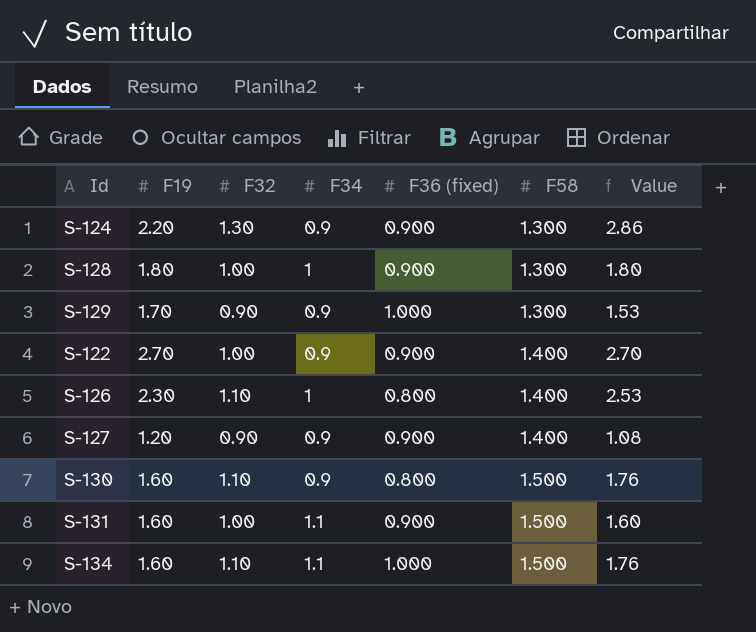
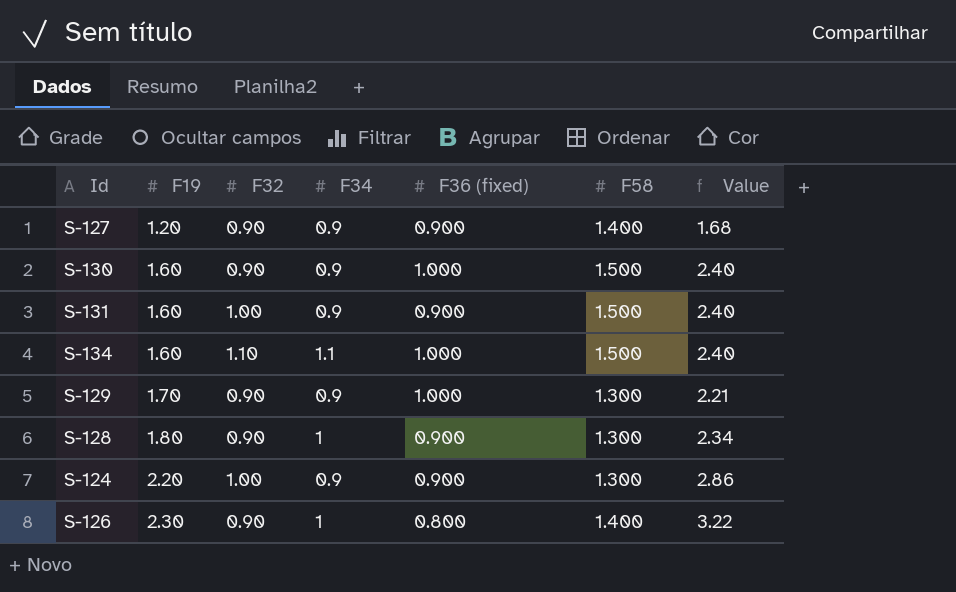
row order: F58 ascending -> F19 ascending
column Value | formula: [F19] * [F32] -> [F19] * [F58]
row S-122: 2.70 | 1.00 | 0.9 | 0.900 | 1.400 | 2.70 -> none
S-130 | F32: 1.10 -> 0.90
S-130 | F36 (fixed): 0.800 -> 1.000
S-131 | F34: 1.1 -> 0.9
S-128 | F32: 1.00 -> 0.90
S-124 | F32: 1.30 -> 1.00
S-126 | F32: 1.10 -> 0.90

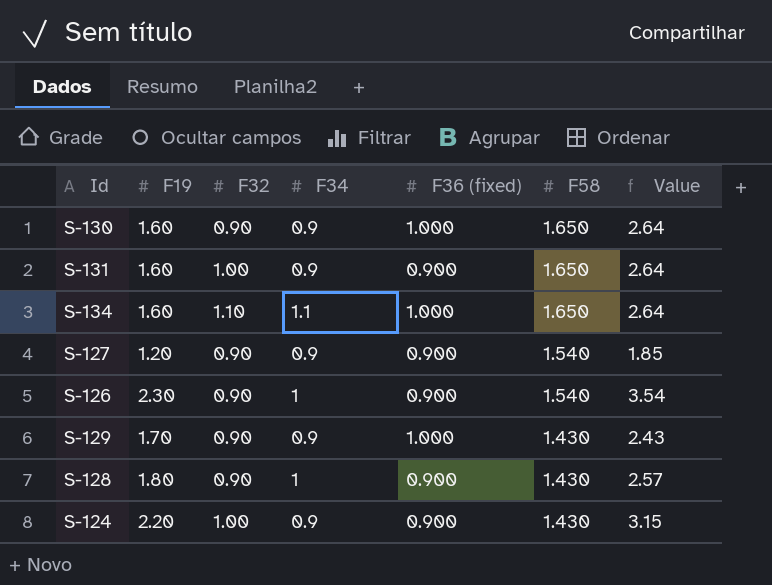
row order: F19 ascending -> F58 descending
S-130 | F58: 1.500 -> 1.650
S-130 | Value: 2.40 -> 2.64
S-131 | F58: 1.500 -> 1.650
S-131 | Value: 2.40 -> 2.64
S-134 | F58: 1.500 -> 1.650
S-134 | Value: 2.40 -> 2.64
S-127 | F58: 1.400 -> 1.540
S-127 | Value: 1.68 -> 1.85
S-126 | F36 (fixed): 0.800 -> 0.900
S-126 | F58: 1.400 -> 1.540
S-126 | Value: 3.22 -> 3.54
S-129 | F58: 1.300 -> 1.430
S-129 | Value: 2.21 -> 2.43
S-128 | F58: 1.300 -> 1.430
S-128 | Value: 2.34 -> 2.57
S-124 | F58: 1.300 -> 1.430
S-124 | Value: 2.86 -> 3.15

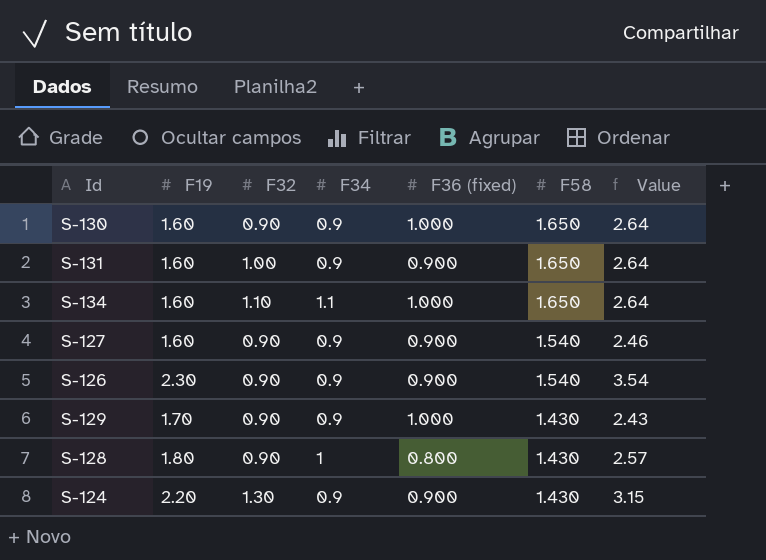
S-127 | F19: 1.20 -> 1.60
S-127 | Value: 1.85 -> 2.46
S-126 | F34: 1 -> 0.9
S-128 | F36 (fixed): 0.900 -> 0.800
S-124 | F32: 1.00 -> 1.30

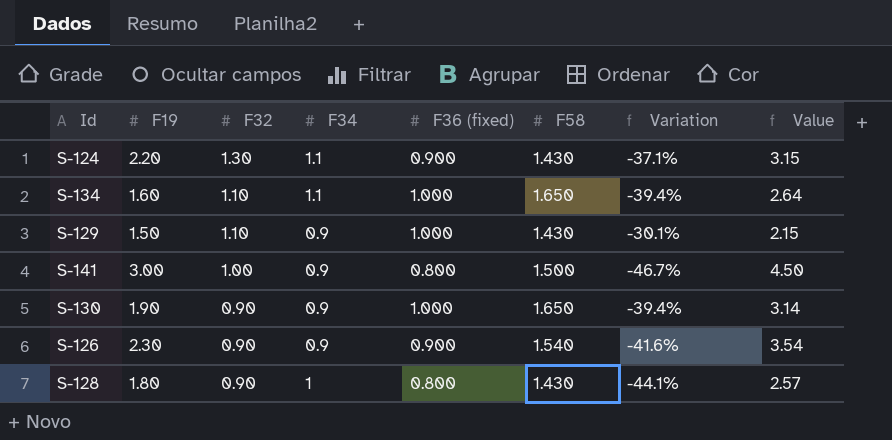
row order: F58 descending -> F32 descending
column Variation | formula: none -> ([F36 (fixed)] - [F58]) / [F58]
row S-131: 1.60 | 1.00 | 0.9 | 0.900 | 1.650 | 2.64 -> none
row S-127: 1.60 | 0.90 | 0.9 | 0.900 | 1.540 | 2.46 -> none
S-124 | F34: 0.9 -> 1.1
S-129 | F19: 1.70 -> 1.50
S-129 | F32: 0.90 -> 1.10
S-129 | Value: 2.43 -> 2.15
row S-141: none -> 3.00 | 1.00 | 0.9 | 0.800 | 1.500 | -46.7% | 4.50
S-130 | F19: 1.60 -> 1.90
S-130 | Value: 2.64 -> 3.14

